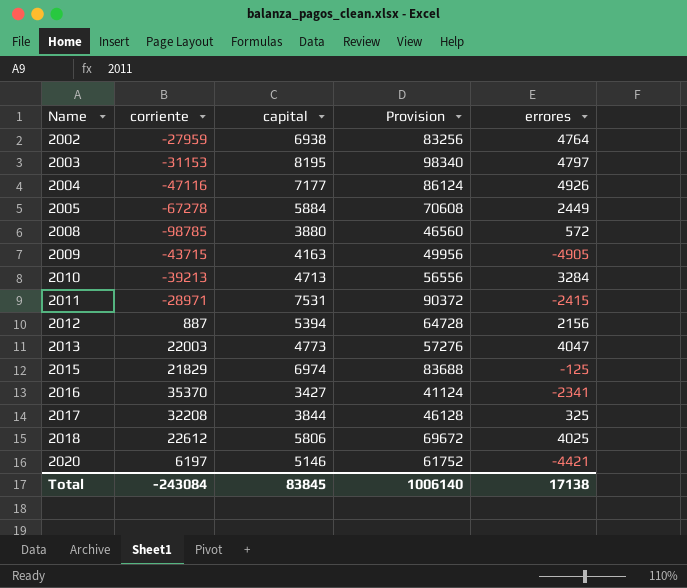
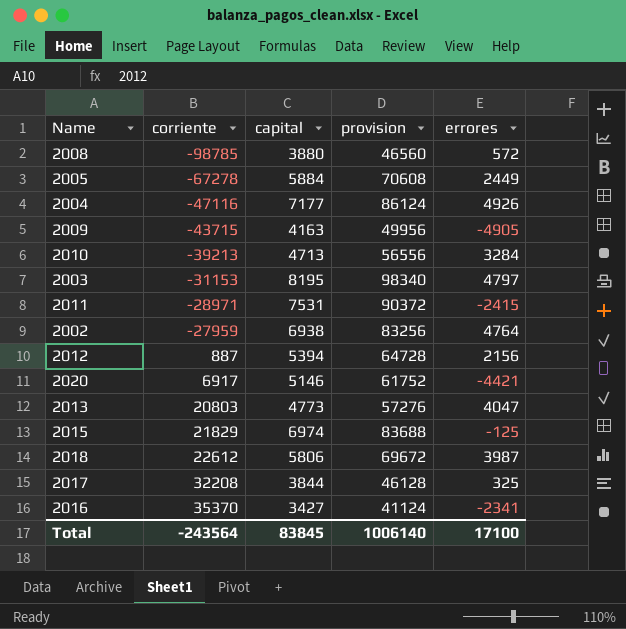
row order: Name ascending -> corriente ascending
column name: Provision -> provision
2020 | corriente: 6197 -> 6917
2013 | corriente: 22003 -> 20803
2018 | errores: 4025 -> 3987
Total | corriente: -243084 -> -243564
Total | errores: 17138 -> 17100

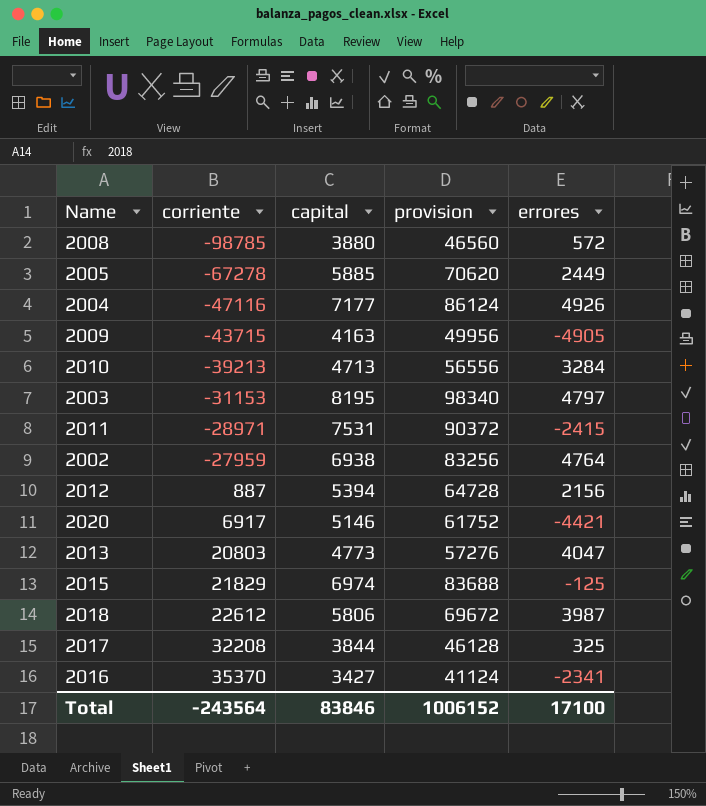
2005 | capital: 5884 -> 5885
2005 | provision: 70608 -> 70620
Total | capital: 83845 -> 83846
Total | provision: 1006140 -> 1006152

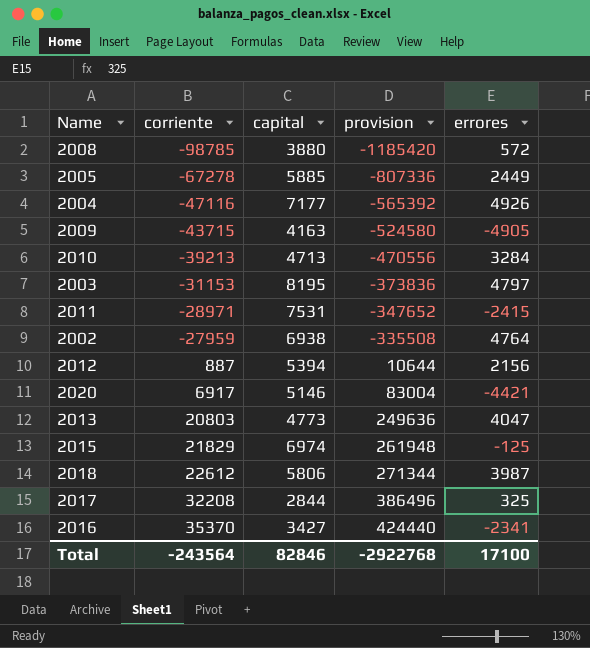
column provision | formula: [capital] * 12 -> [corriente] * 12
2017 | capital: 3844 -> 2844
Total | capital: 83846 -> 82846
Total | provision: 1006152 -> -2922768

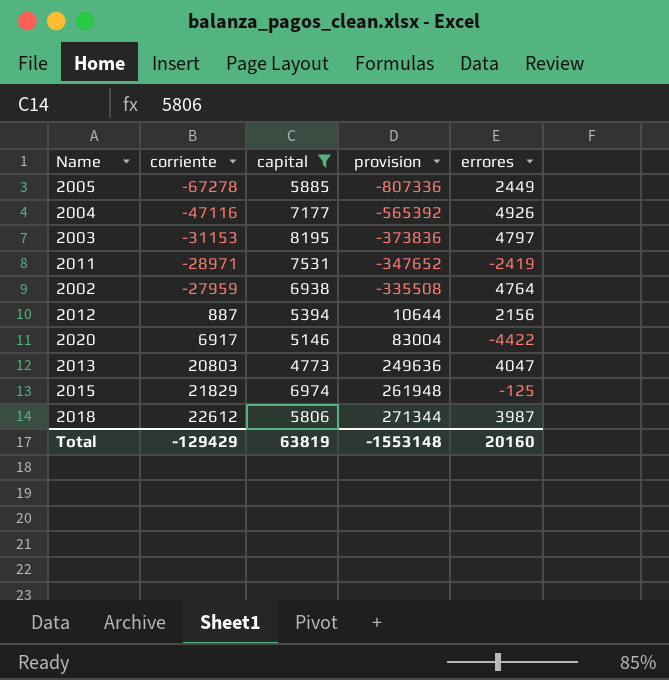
filter: none -> capital >= 4773
2011 | errores: -2415 -> -2419
2020 | errores: -4421 -> -4422
Total | corriente: -243564 -> -129429
Total | capital: 82846 -> 63819
Total | provision: -2922768 -> -1553148
Total | errores: 17100 -> 20160

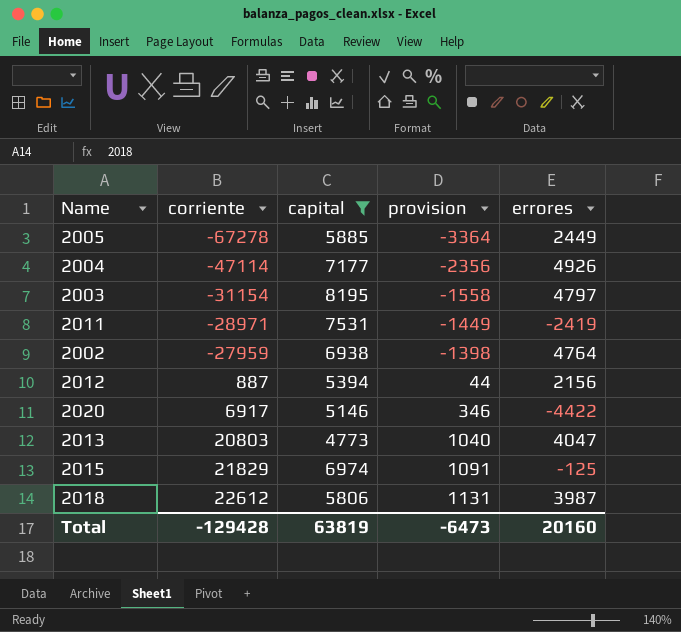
column provision | formula: [corriente] * 12 -> [corriente] * 0.05
2004 | corriente: -47116 -> -47114
2003 | corriente: -31153 -> -31154
Total | corriente: -129429 -> -129428
Total | provision: -1553148 -> -6473

